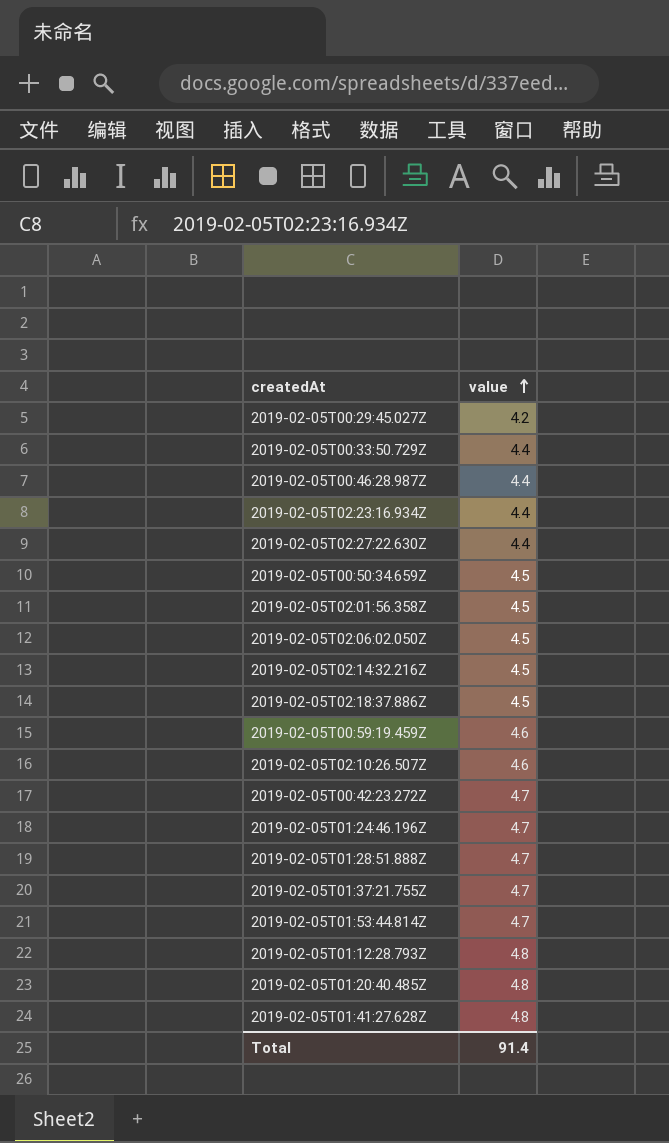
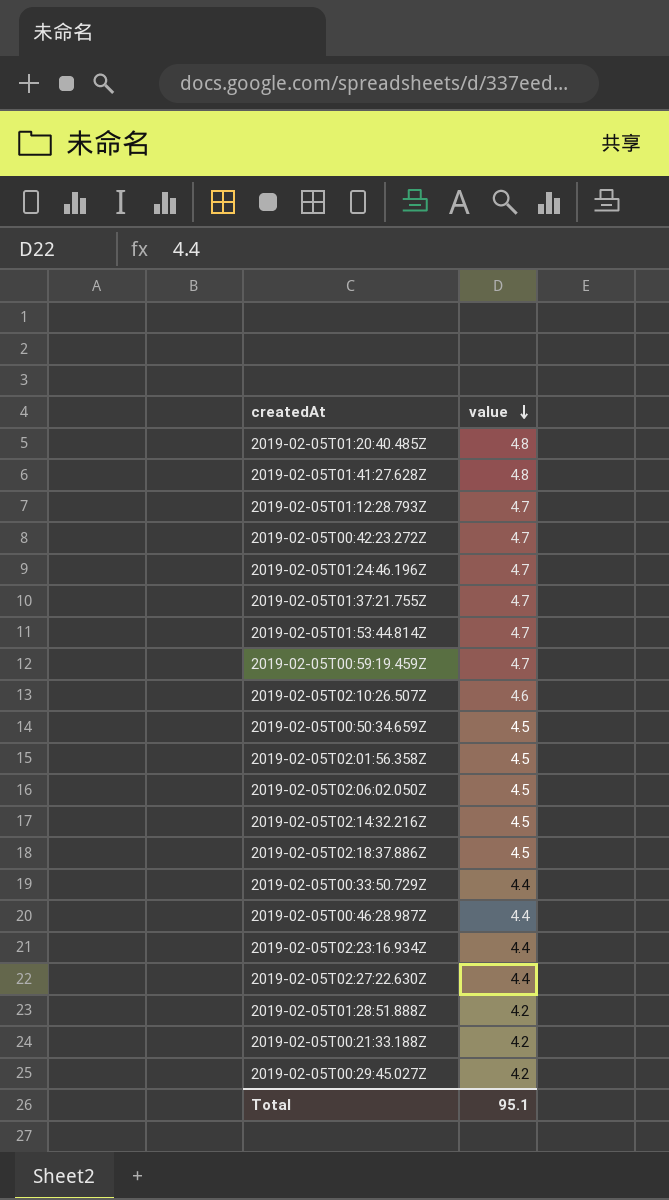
row order: value ascending -> value descending
2019-02-05T01:12:28.793Z | value: 4.8 -> 4.7
2019-02-05T00:59:19.459Z | value: 4.6 -> 4.7
2019-02-05T01:28:51.888Z | value: 4.7 -> 4.2
row 2019-02-05T00:21:33.188Z: none -> 4.2
Total | value: 91.4 -> 95.1

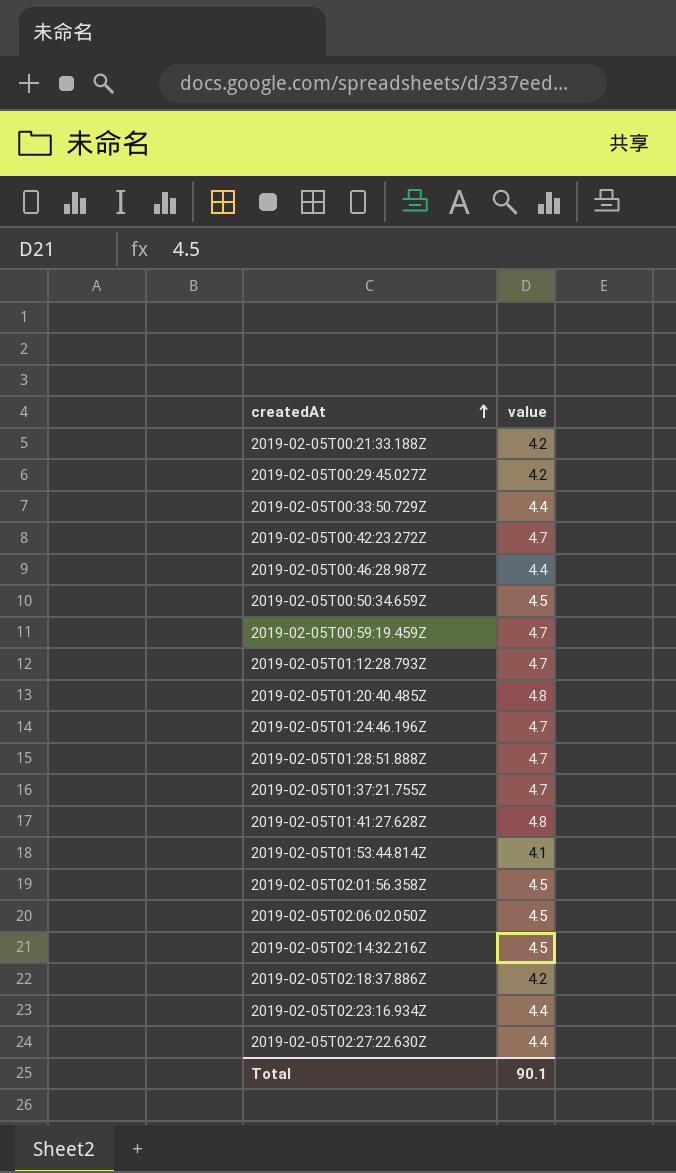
row order: value descending -> createdAt ascending
row 2019-02-05T02:10:26.507Z: 4.6 -> none
2019-02-05T01:28:51.888Z | value: 4.2 -> 4.7
2019-02-05T01:53:44.814Z | value: 4.7 -> 4.1
2019-02-05T02:18:37.886Z | value: 4.5 -> 4.2
Total | value: 95.1 -> 90.1

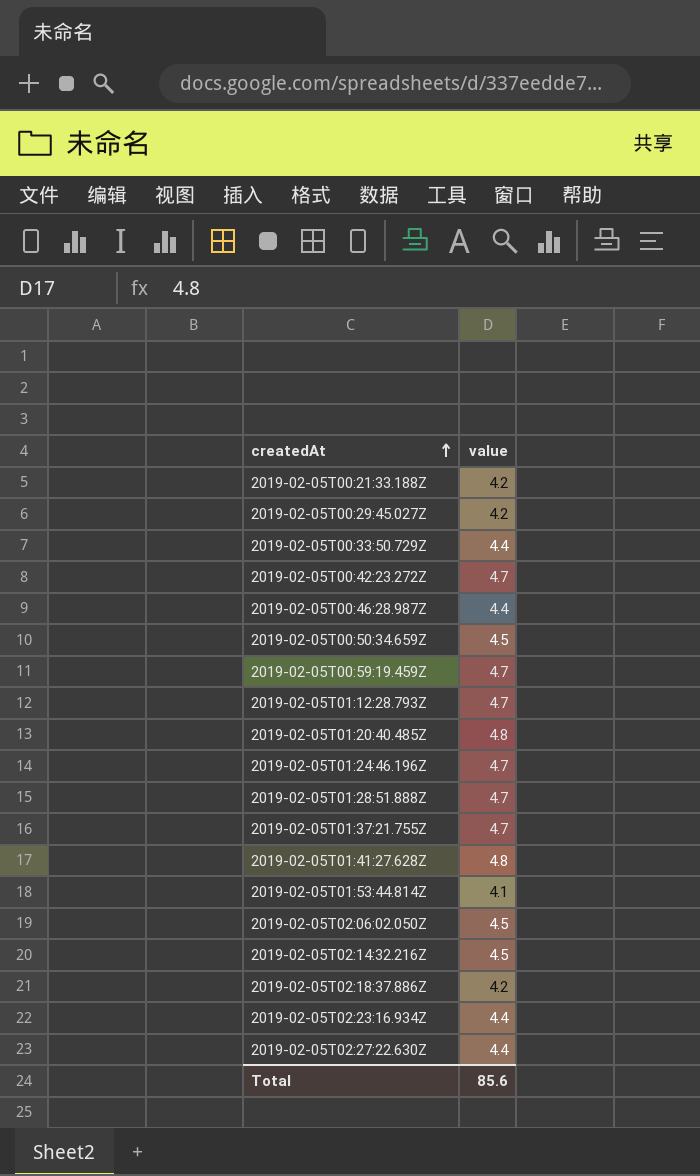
row 2019-02-05T02:01:56.358Z: 4.5 -> none
Total | value: 90.1 -> 85.6

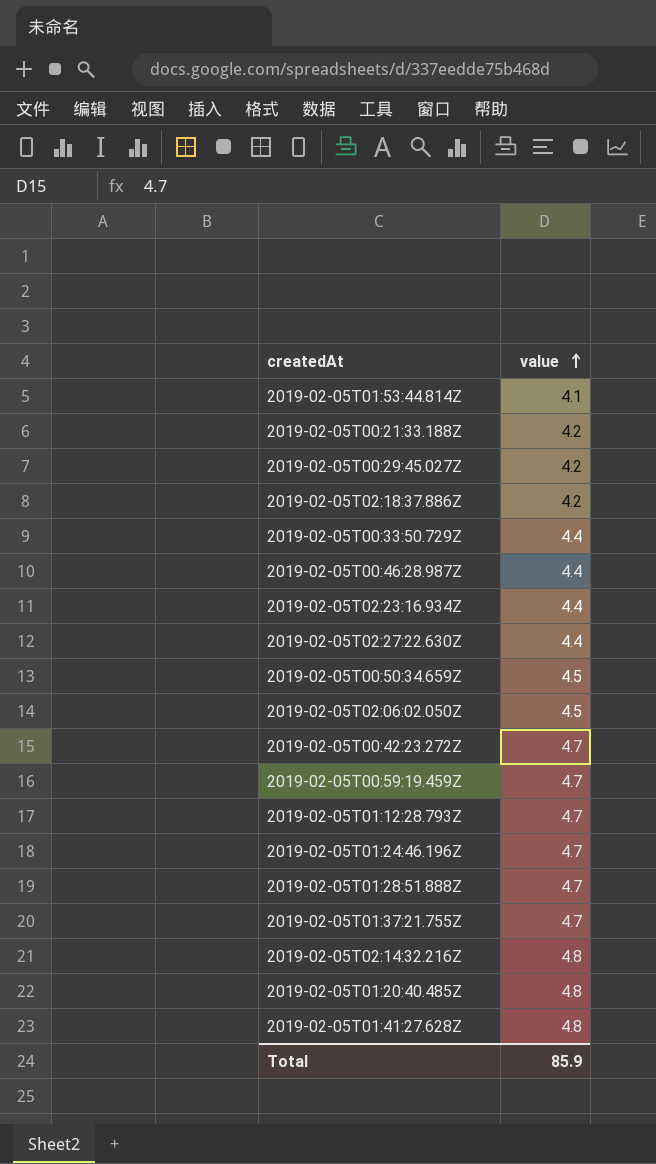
row order: createdAt ascending -> value ascending
2019-02-05T02:14:32.216Z | value: 4.5 -> 4.8
Total | value: 85.6 -> 85.9

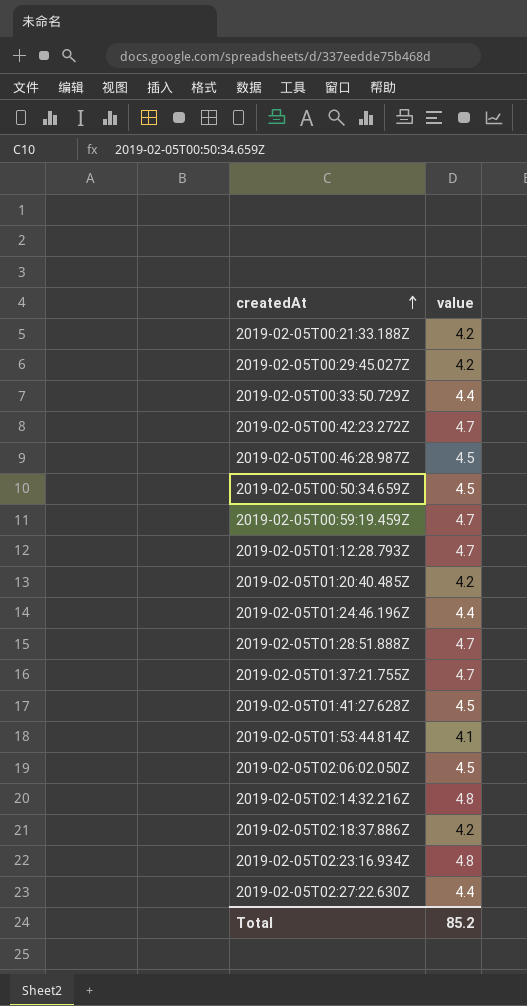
row order: value ascending -> createdAt ascending
2019-02-05T00:46:28.987Z | value: 4.4 -> 4.5
2019-02-05T01:20:40.485Z | value: 4.8 -> 4.2
2019-02-05T01:24:46.196Z | value: 4.7 -> 4.4
2019-02-05T01:41:27.628Z | value: 4.8 -> 4.5
2019-02-05T02:23:16.934Z | value: 4.4 -> 4.8
Total | value: 85.9 -> 85.2

